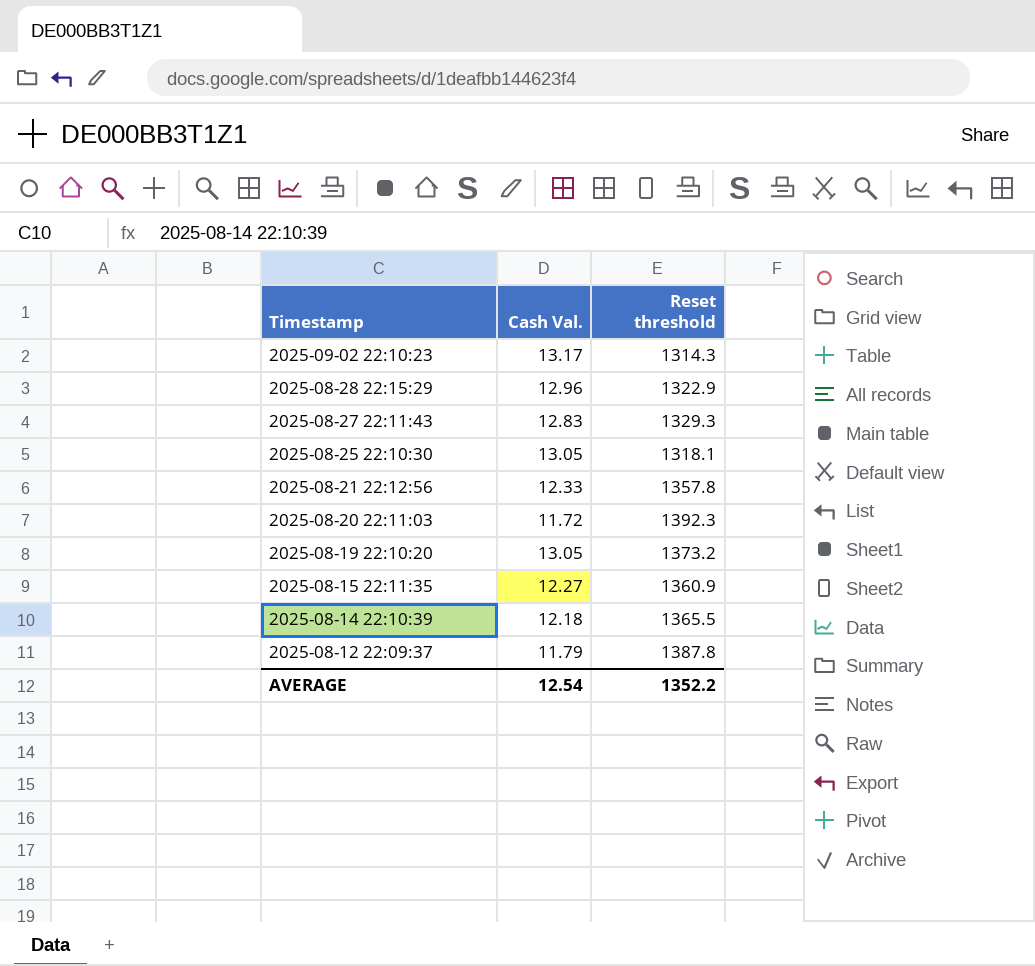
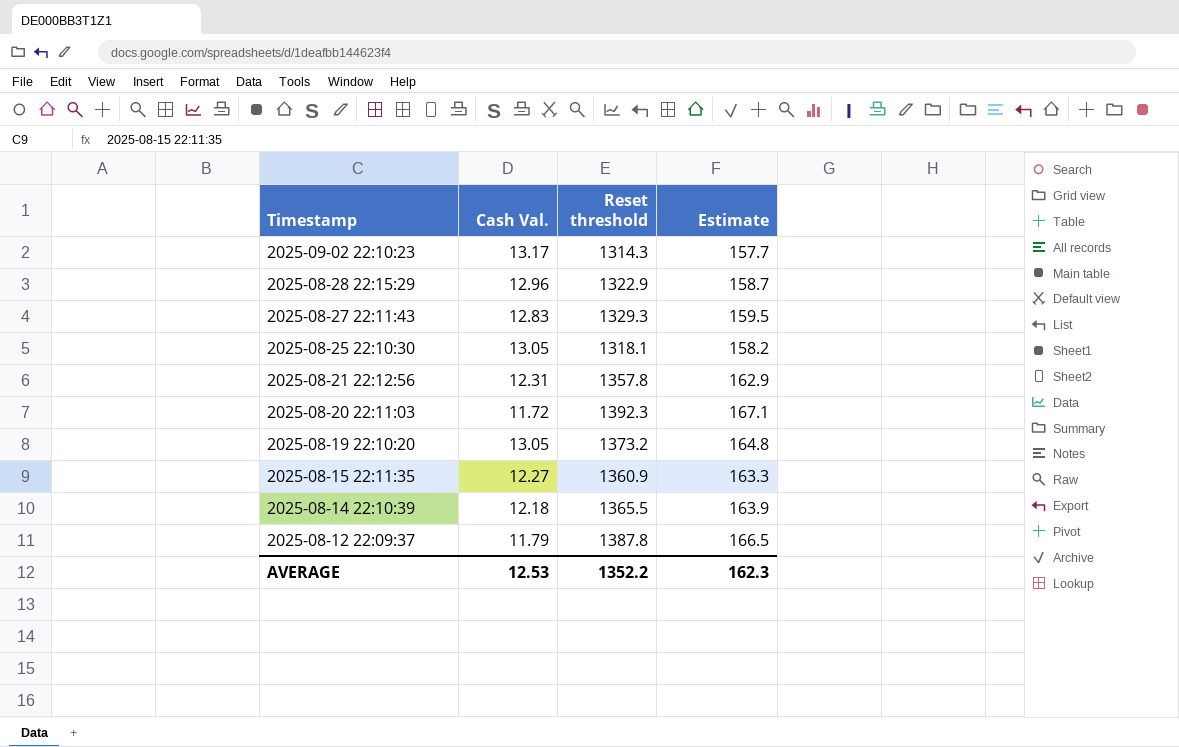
column Estimate | formula: none -> [Reset threshold] * 0.12
2025-08-21 22:12:56 | Cash Val.: 12.33 -> 12.31
AVERAGE | Cash Val.: 12.54 -> 12.53

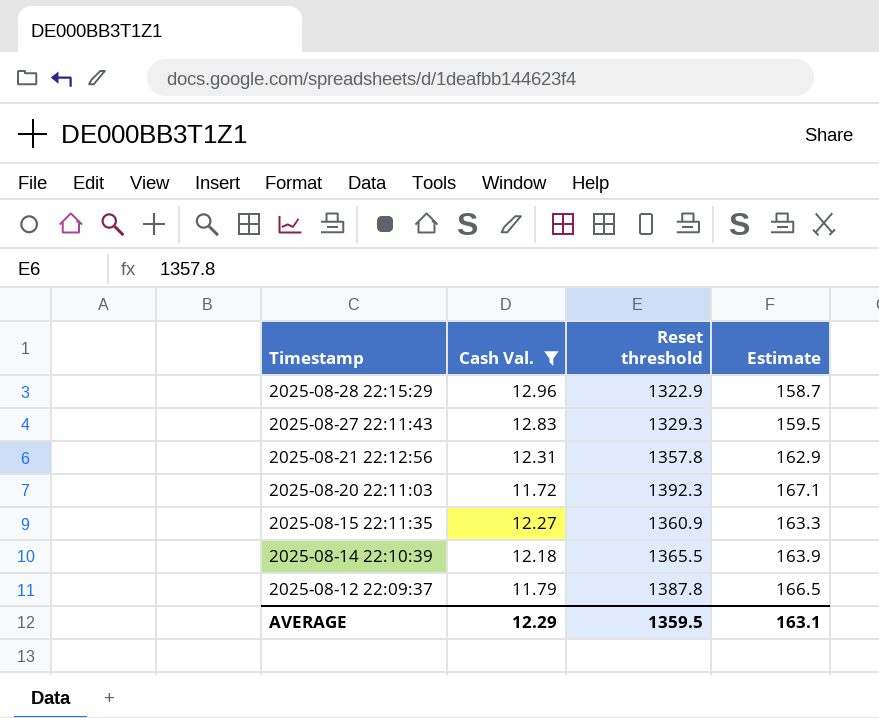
filter: none -> Cash Val. <= 12.96
AVERAGE | Cash Val.: 12.53 -> 12.29
AVERAGE | Reset threshold: 1352.2 -> 1359.5
AVERAGE | Estimate: 162.3 -> 163.1

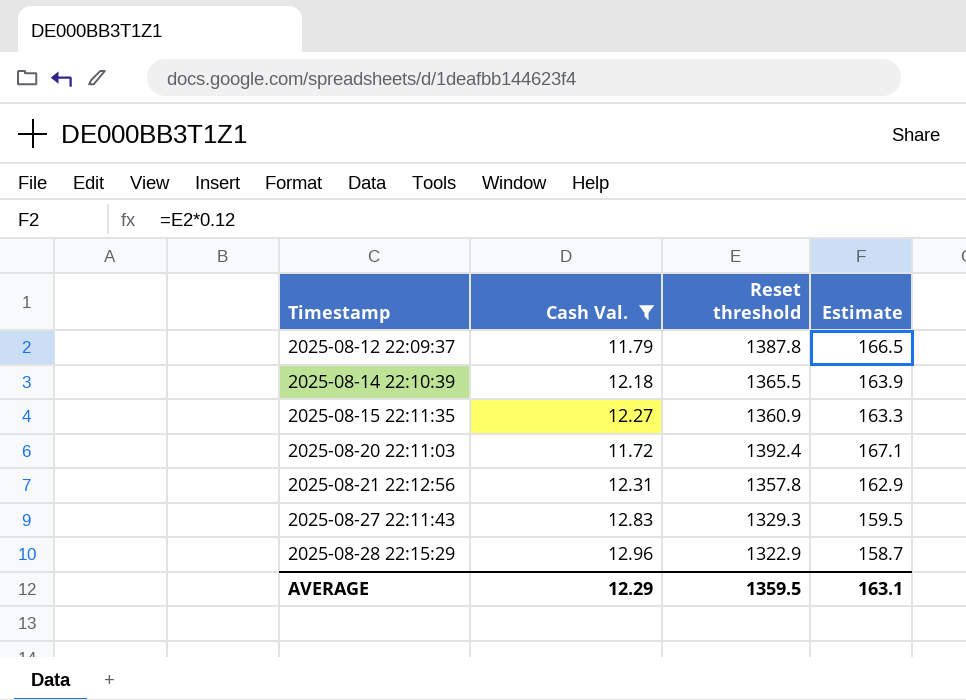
row order: Timestamp descending -> Timestamp ascending
2025-08-20 22:11:03 | Reset threshold: 1392.3 -> 1392.4

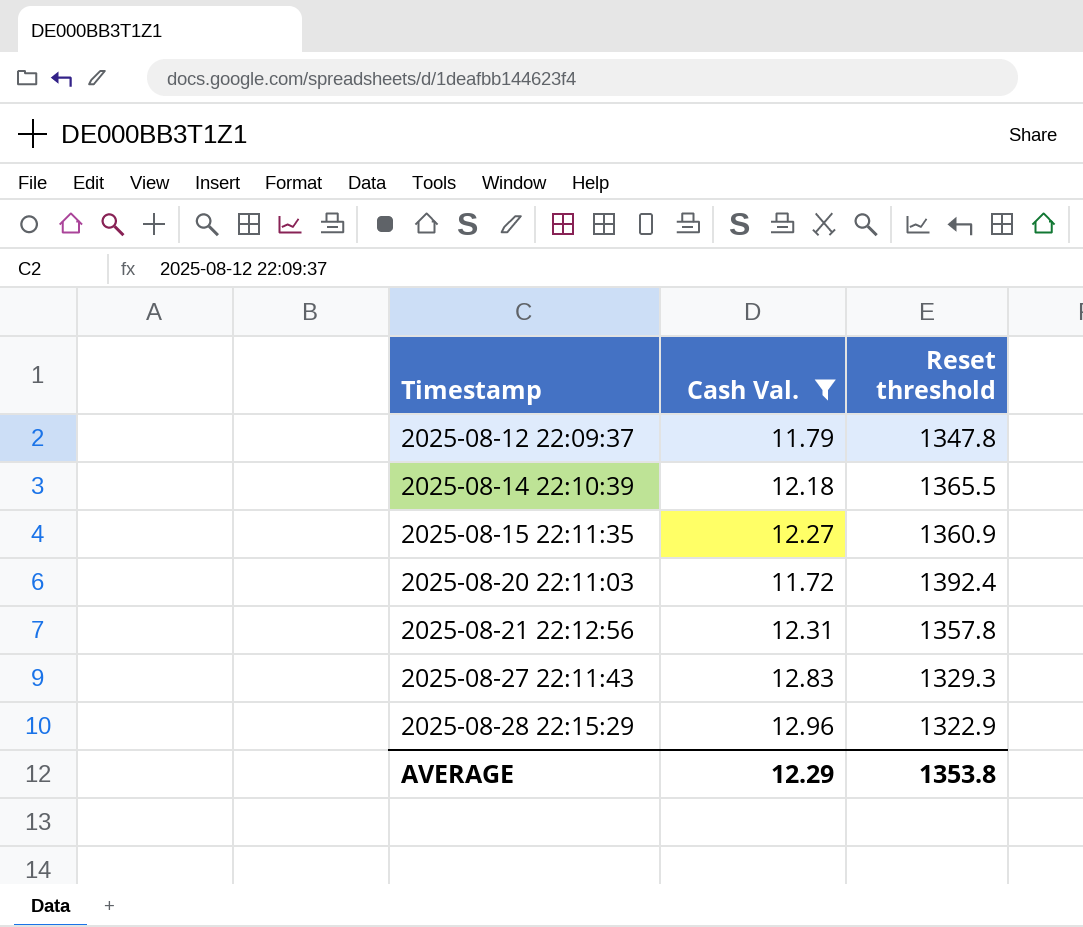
column Estimate | formula: [Reset threshold] * 0.12 -> none
2025-08-12 22:09:37 | Reset threshold: 1387.8 -> 1347.8
AVERAGE | Reset threshold: 1359.5 -> 1353.8

